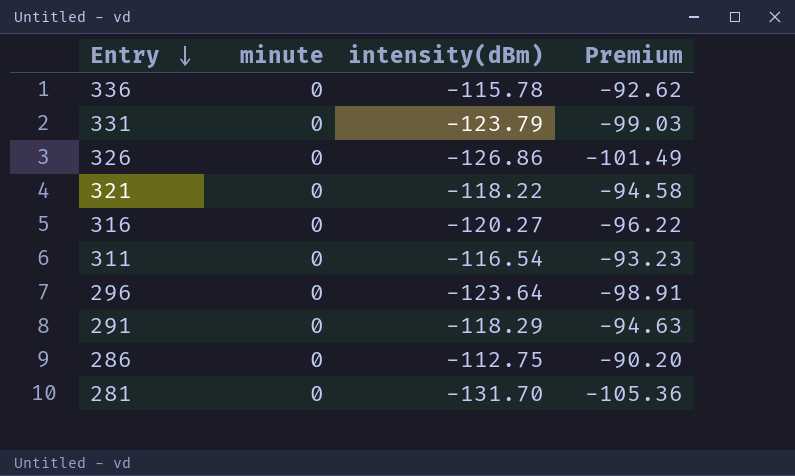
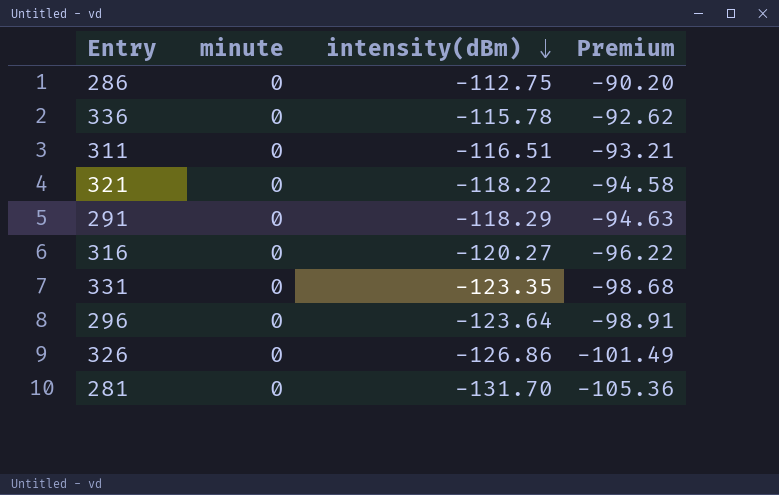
row order: Entry descending -> intensity(dBm) descending
311 | intensity(dBm): -116.54 -> -116.51
311 | Premium: -93.23 -> -93.21
331 | intensity(dBm): -123.79 -> -123.35
331 | Premium: -99.03 -> -98.68

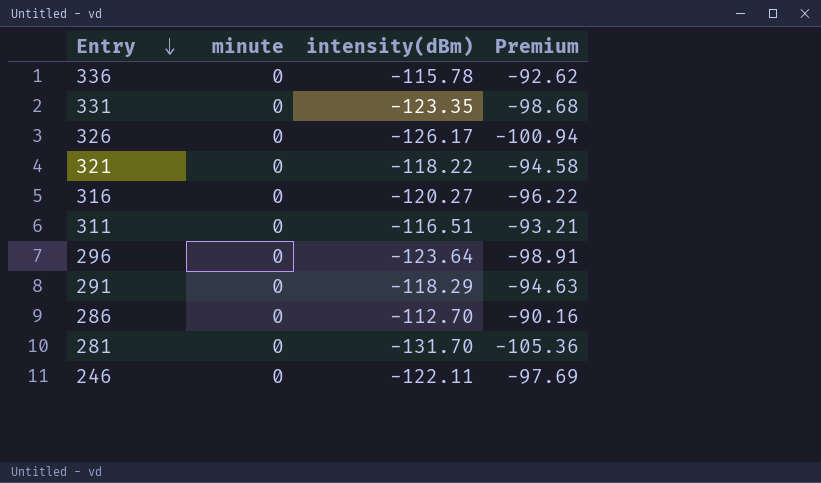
row order: intensity(dBm) descending -> Entry descending
326 | intensity(dBm): -126.86 -> -126.17
326 | Premium: -101.49 -> -100.94
286 | intensity(dBm): -112.75 -> -112.70
286 | Premium: -90.20 -> -90.16
row 246: none -> 0 | -122.11 | -97.69

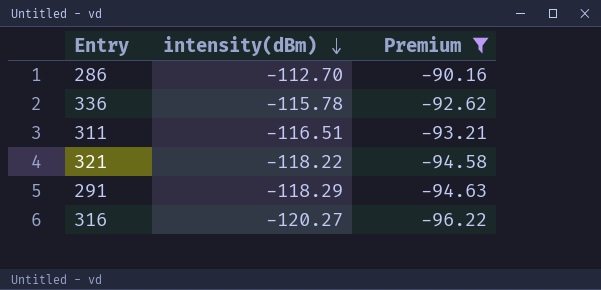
filter: none -> Premium >= -96.22
row order: Entry descending -> intensity(dBm) descending
column minute | position: 2 -> none

